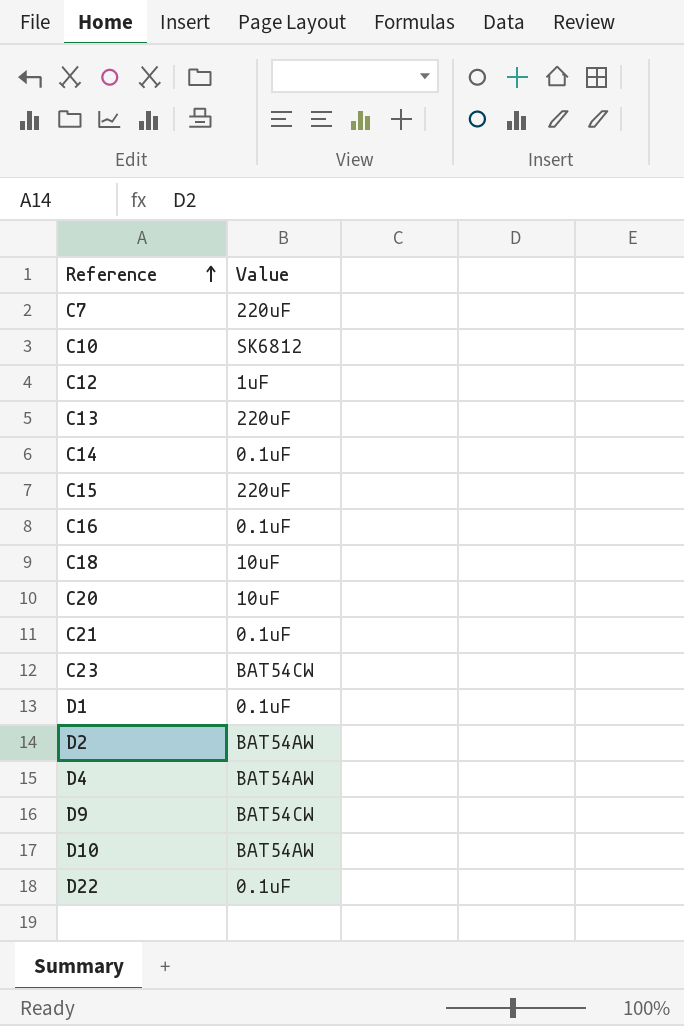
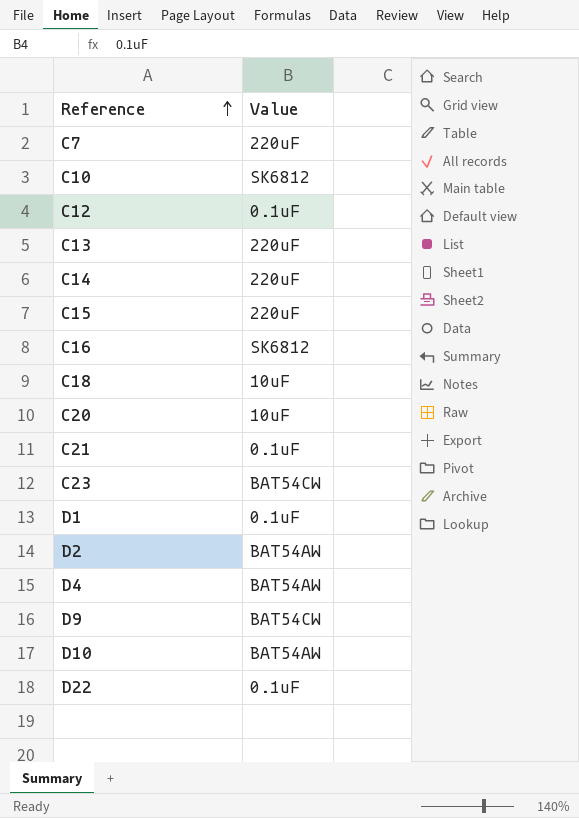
C12 | Value: 1uF -> 0.1uF
C14 | Value: 0.1uF -> 220uF
C16 | Value: 0.1uF -> SK6812

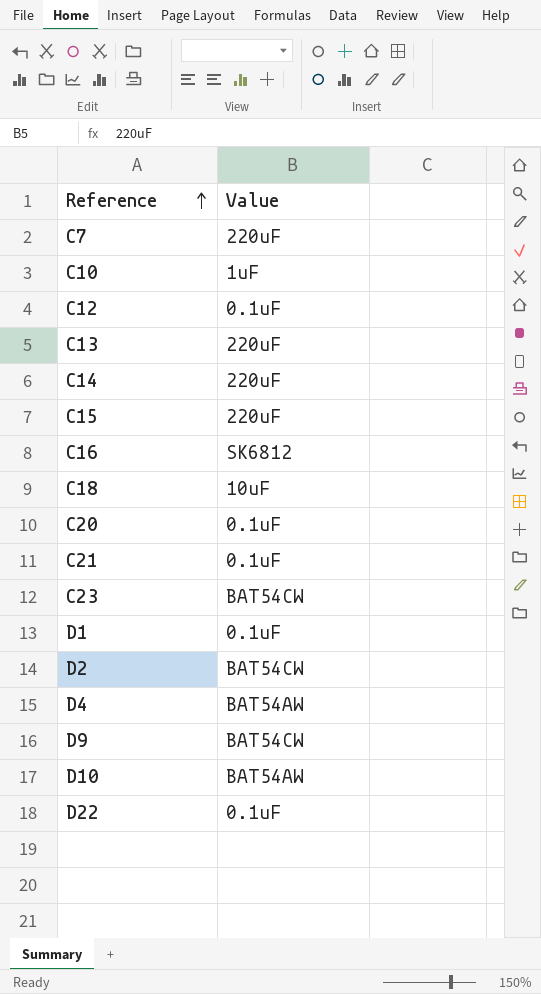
C10 | Value: SK6812 -> 1uF
C20 | Value: 10uF -> 0.1uF
D2 | Value: BAT54AW -> BAT54CW

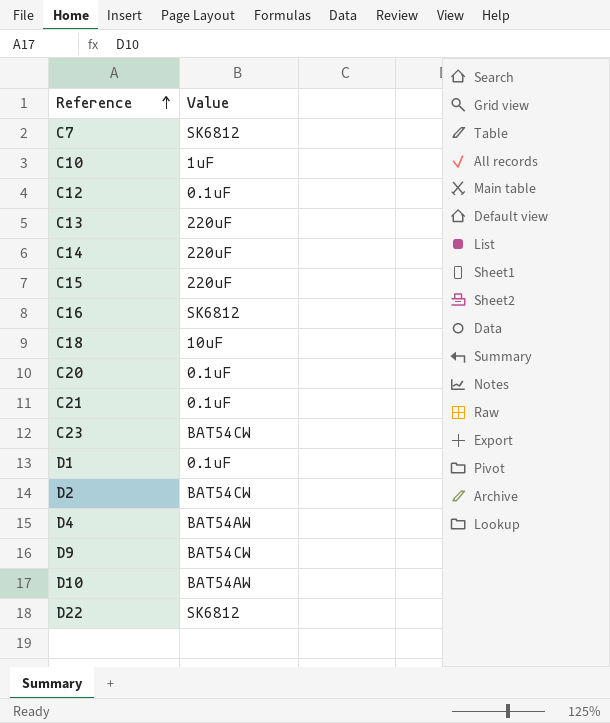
C7 | Value: 220uF -> SK6812
D22 | Value: 0.1uF -> SK6812

